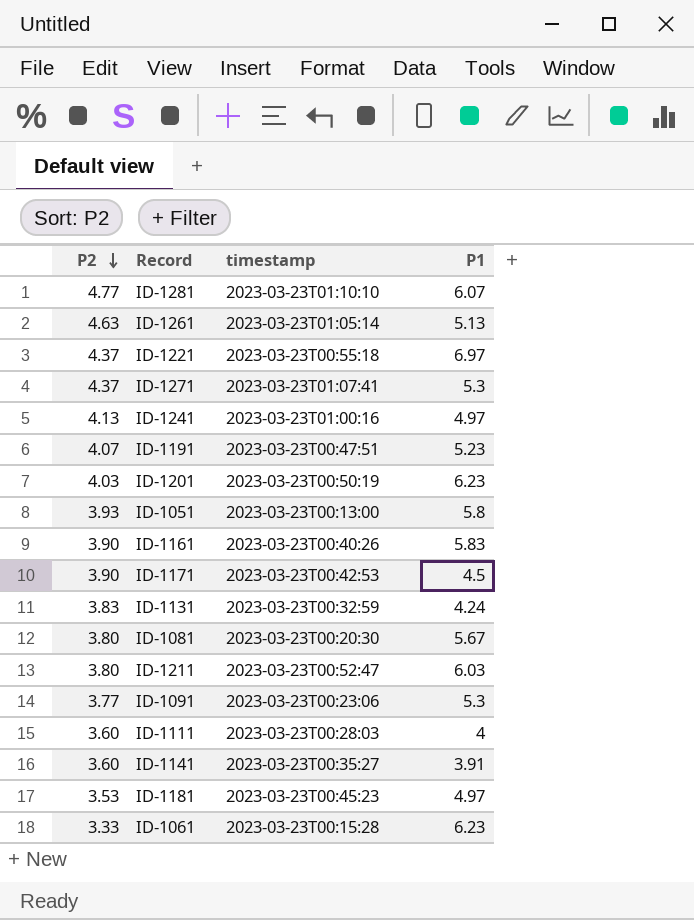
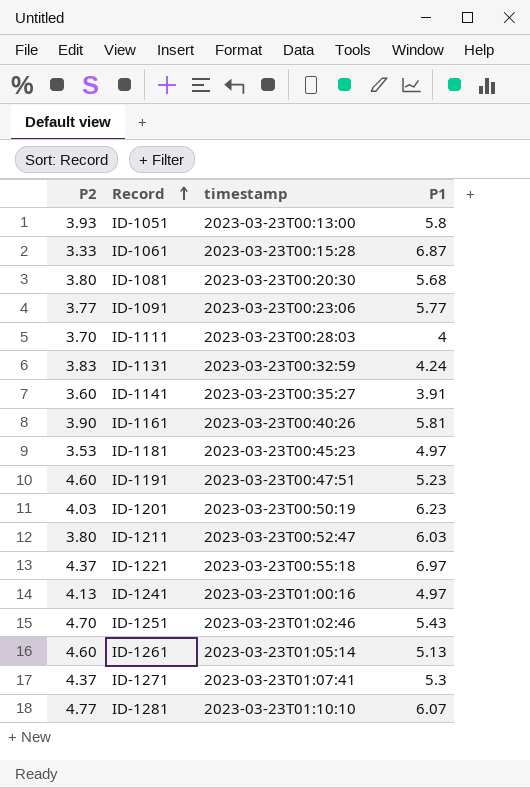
row order: P2 descending -> Record ascending
row ID-1171: 3.90 | 2023-03-23T00:42:53 | 4.5 -> none
ID-1061 | P1: 6.23 -> 6.87
ID-1081 | P1: 5.67 -> 5.68
ID-1091 | P1: 5.3 -> 5.77
ID-1111 | P2: 3.60 -> 3.70
ID-1161 | P1: 5.83 -> 5.81
ID-1191 | P2: 4.07 -> 4.60
row ID-1251: none -> 4.70 | 2023-03-23T01:02:46 | 5.43
ID-1261 | P2: 4.63 -> 4.60

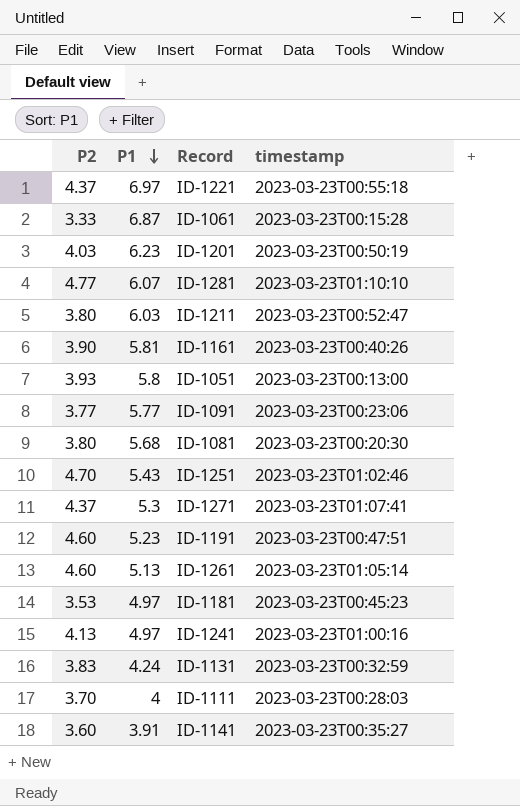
row order: Record ascending -> P1 descending
column P1 | position: 4 -> 2

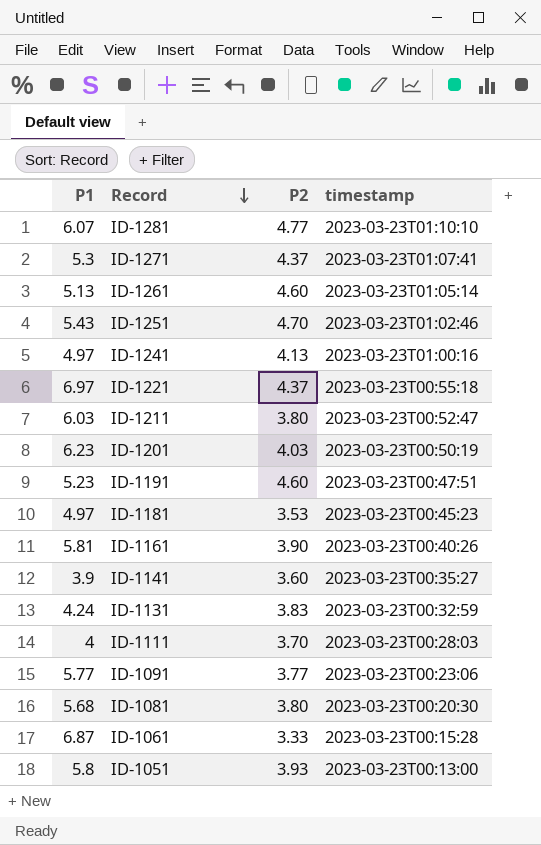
row order: P1 descending -> Record descending
column P2 | position: 1 -> 3
ID-1141 | P1: 3.91 -> 3.9

